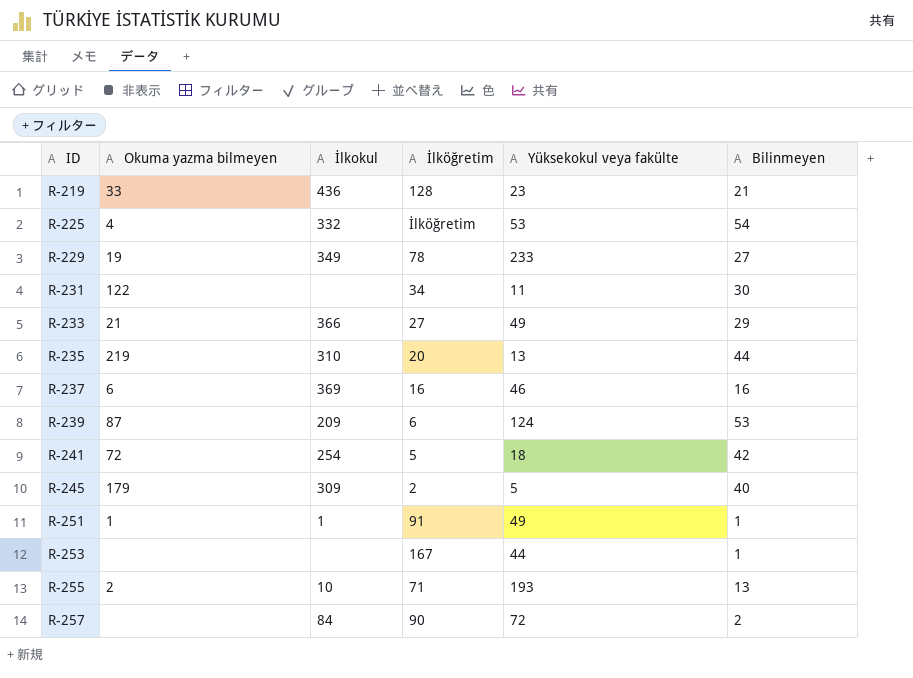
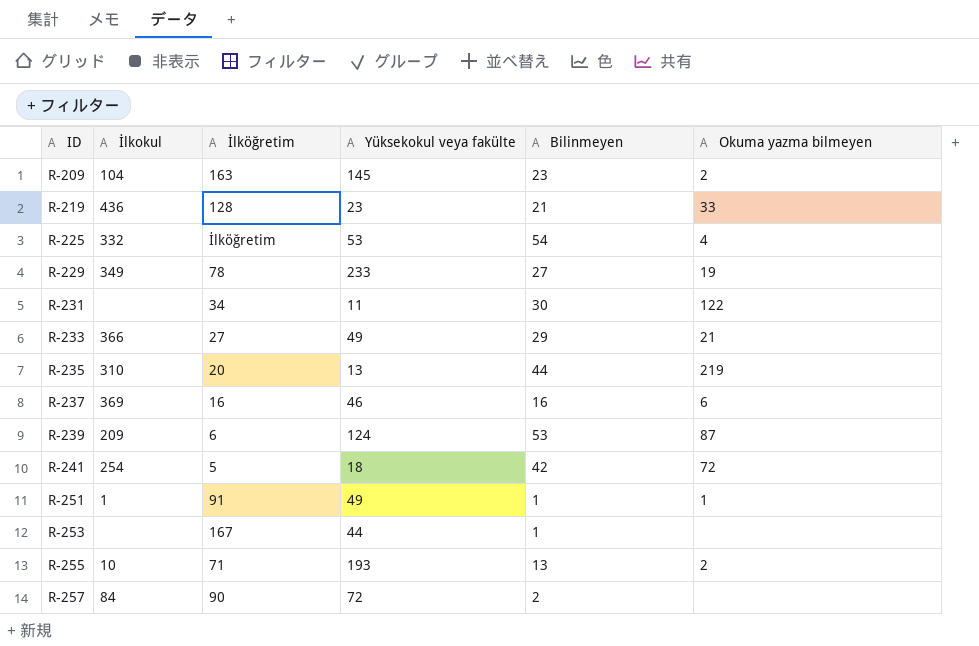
column Okuma yazma bilmeyen | position: 2 -> 6
row R-245: 179 | 309 | 2 | 5 | 40 -> none
row R-209: none -> 104 | 163 | 145 | 23 | 2

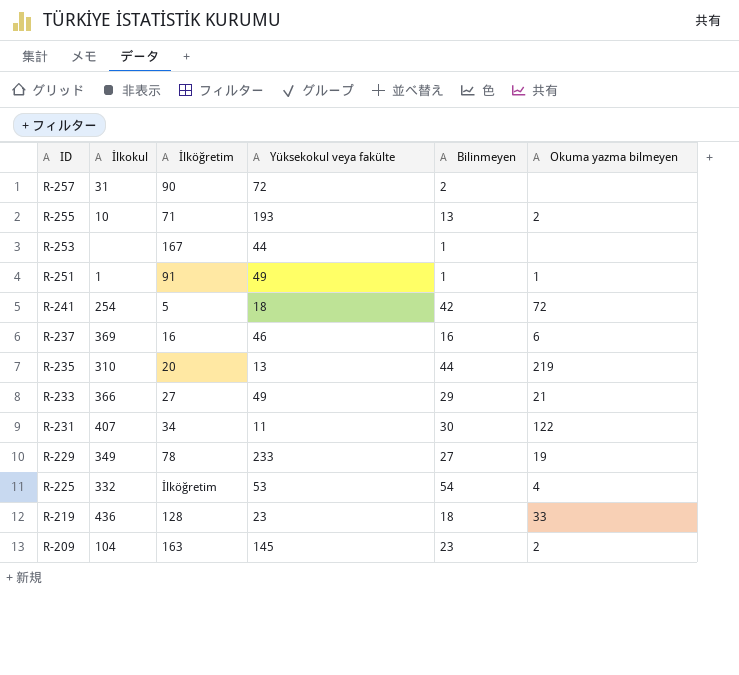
row order: ID ascending -> ID descending
row R-239: 209 | 6 | 124 | 53 | 87 -> none
R-257 | İlkokul: 84 -> 31
R-231 | İlkokul: none -> 407
R-219 | Bilinmeyen: 21 -> 18

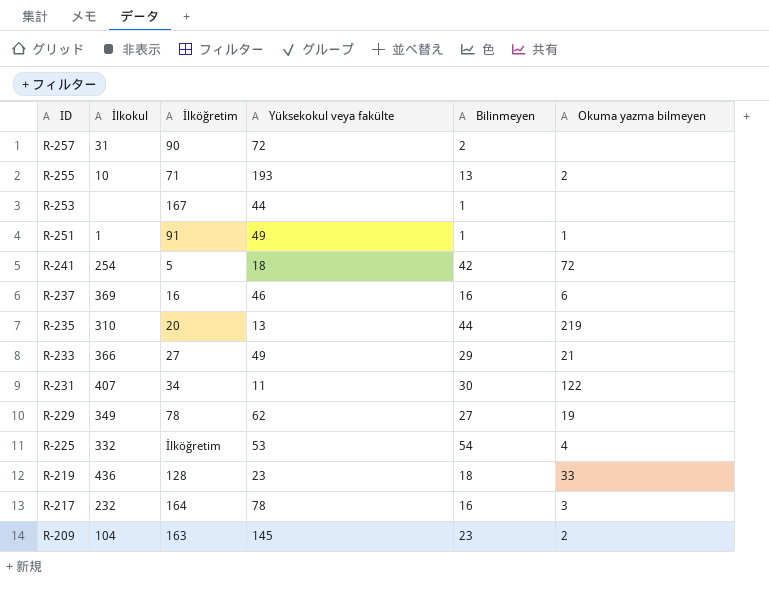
R-229 | Yüksekokul veya fakülte: 233 -> 62
row R-217: none -> 232 | 164 | 78 | 16 | 3

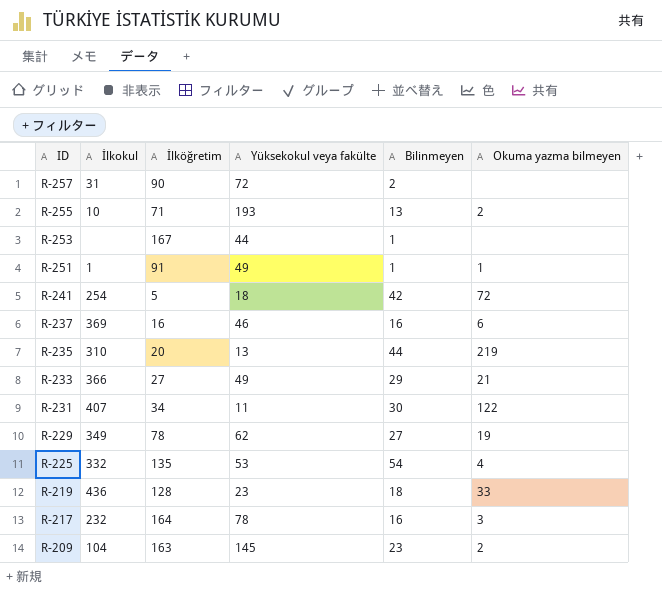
R-225 | İlköğretim: İlköğretim -> 135

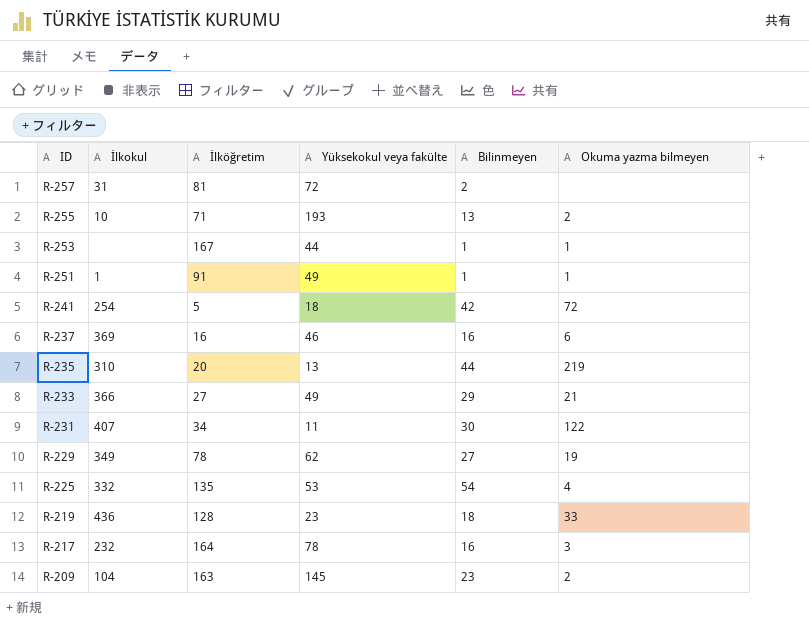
R-257 | İlköğretim: 90 -> 81
R-253 | Okuma yazma bilmeyen: none -> 1

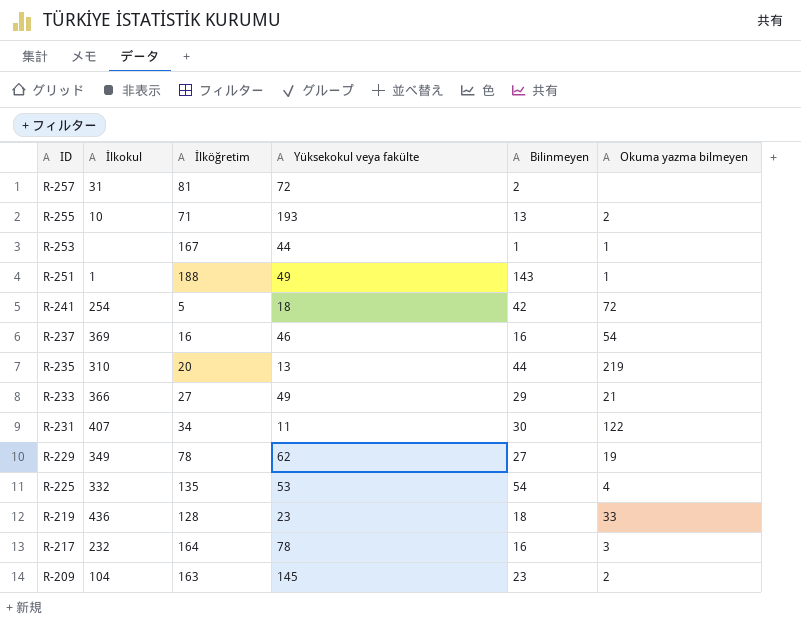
R-251 | İlköğretim: 91 -> 188
R-251 | Bilinmeyen: 1 -> 143
R-237 | Okuma yazma bilmeyen: 6 -> 54

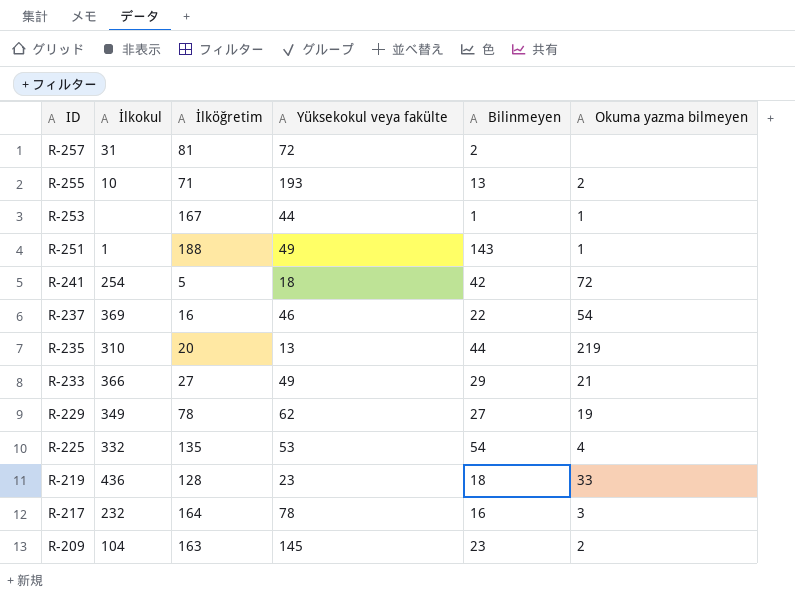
row R-231: 407 | 34 | 11 | 30 | 122 -> none
R-237 | Bilinmeyen: 16 -> 22

